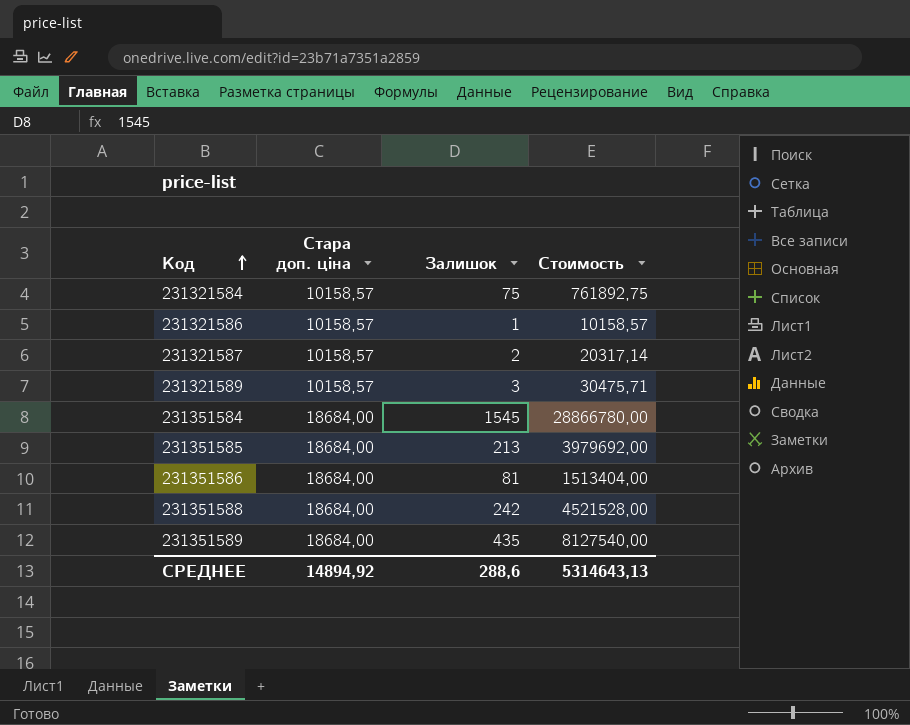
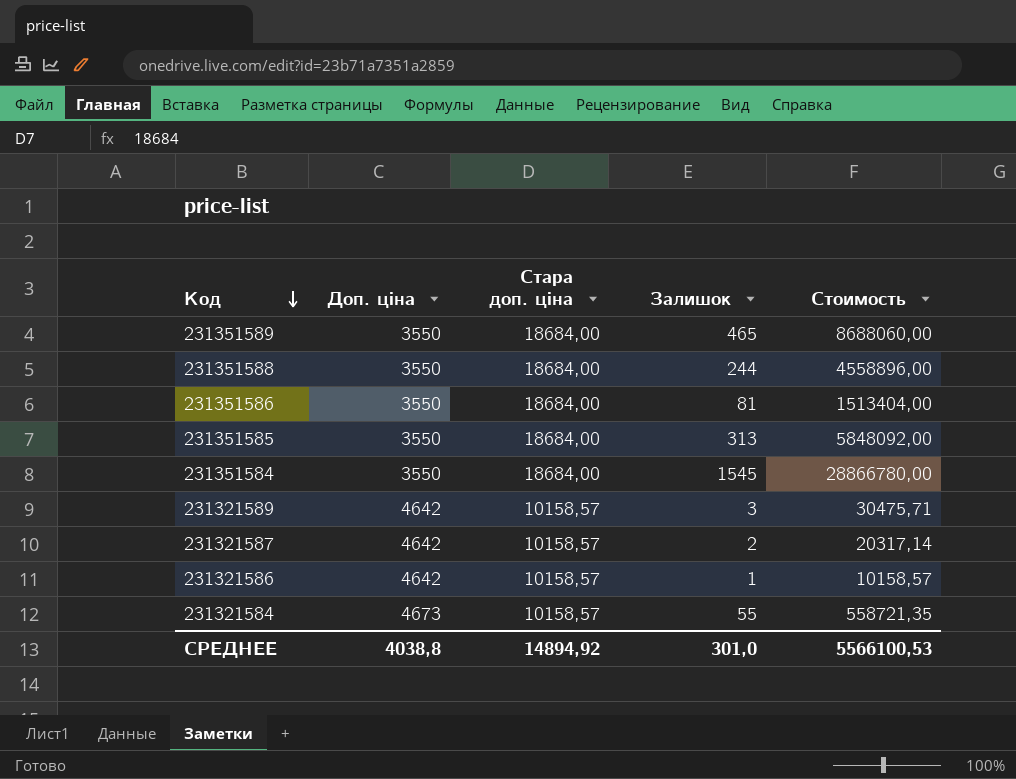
row order: Код ascending -> Код descending
column Доп. ціна | position: none -> 2
231351589 | Залишок: 435 -> 465
231351589 | Стоимость: 8127540,00 -> 8688060,00
231351588 | Залишок: 242 -> 244
231351588 | Стоимость: 4521528,00 -> 4558896,00
231351585 | Залишок: 213 -> 313
231351585 | Стоимость: 3979692,00 -> 5848092,00
231321584 | Залишок: 75 -> 55
231321584 | Стоимость: 761892,75 -> 558721,35
СРЕДНЕЕ | Залишок: 288,6 -> 301,0
СРЕДНЕЕ | Стоимость: 5314643,13 -> 5566100,53

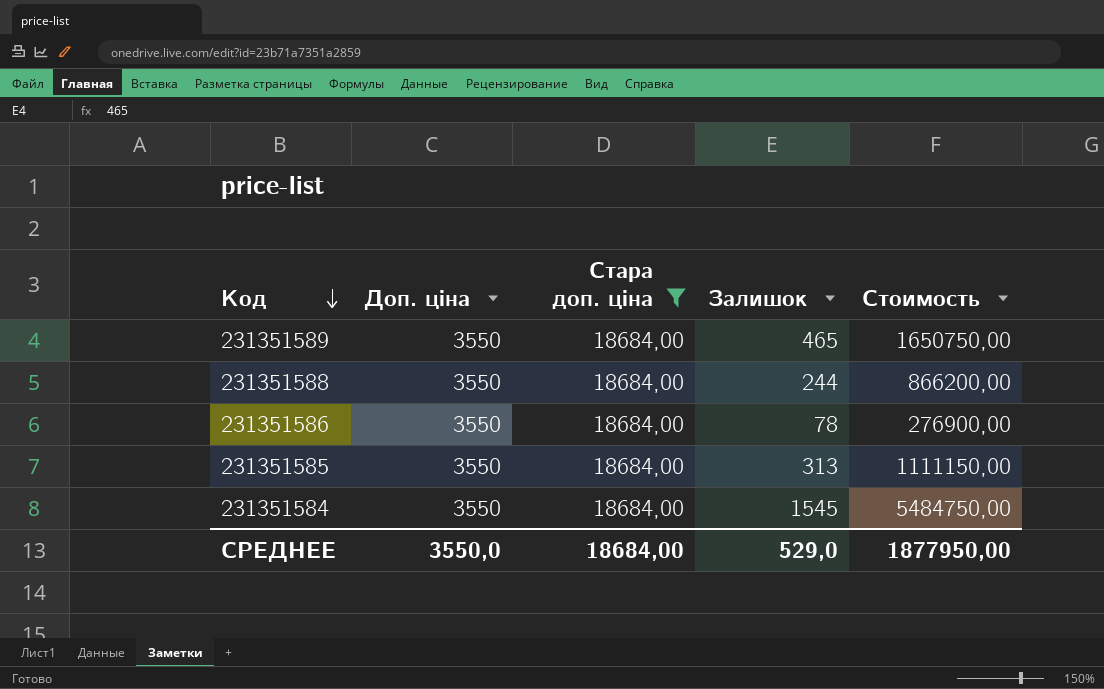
filter: none -> Стара доп. ціна = 18684,00
column Стоимость | formula: [Стара доп. ціна] * [Залишок] -> [Доп. ціна] * [Залишок]
231351586 | Залишок: 81 -> 78
СРЕДНЕЕ | Доп. ціна: 4038,8 -> 3550,0
СРЕДНЕЕ | Стара доп. ціна: 14894,92 -> 18684,00
СРЕДНЕЕ | Залишок: 301,0 -> 529,0
СРЕДНЕЕ | Стоимость: 5566100,53 -> 1877950,00

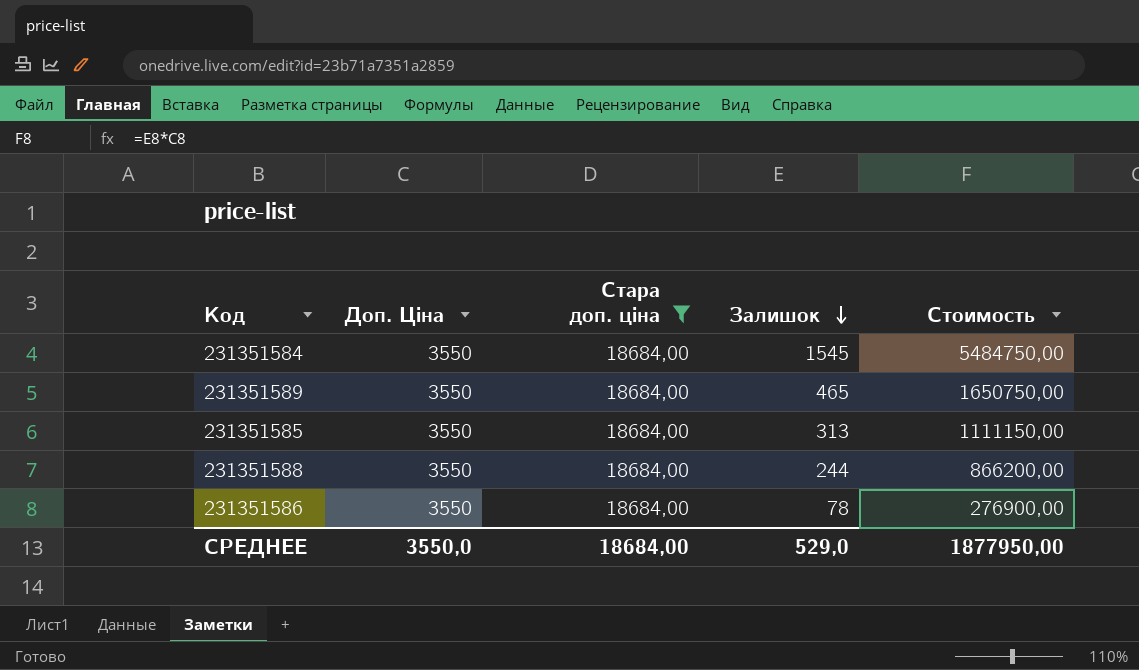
row order: Код descending -> Залишок descending
column name: Доп. ціна -> Доп. Ціна

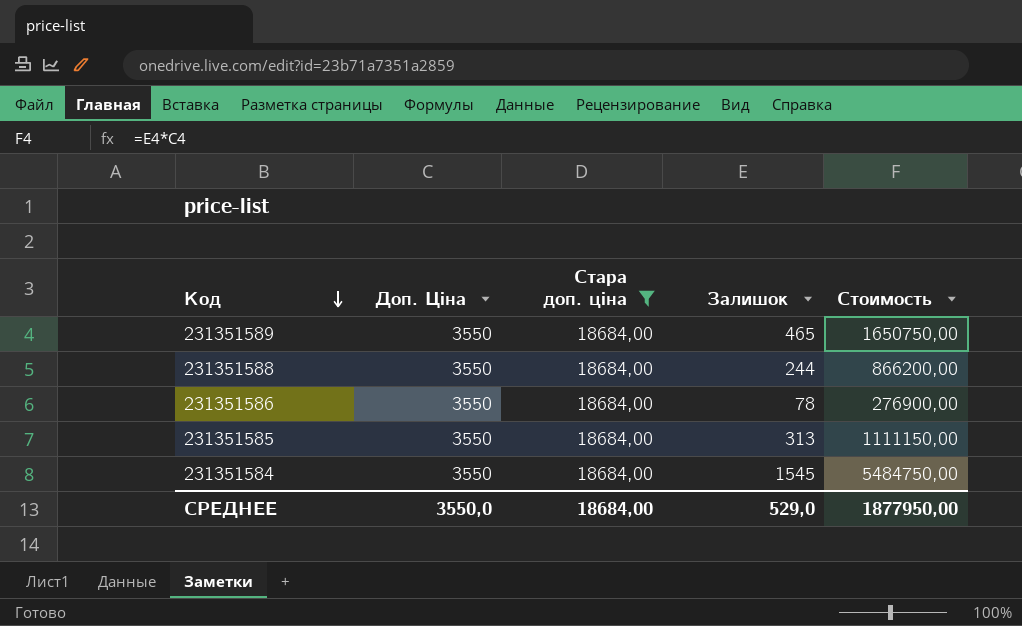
row order: Залишок descending -> Код descending

